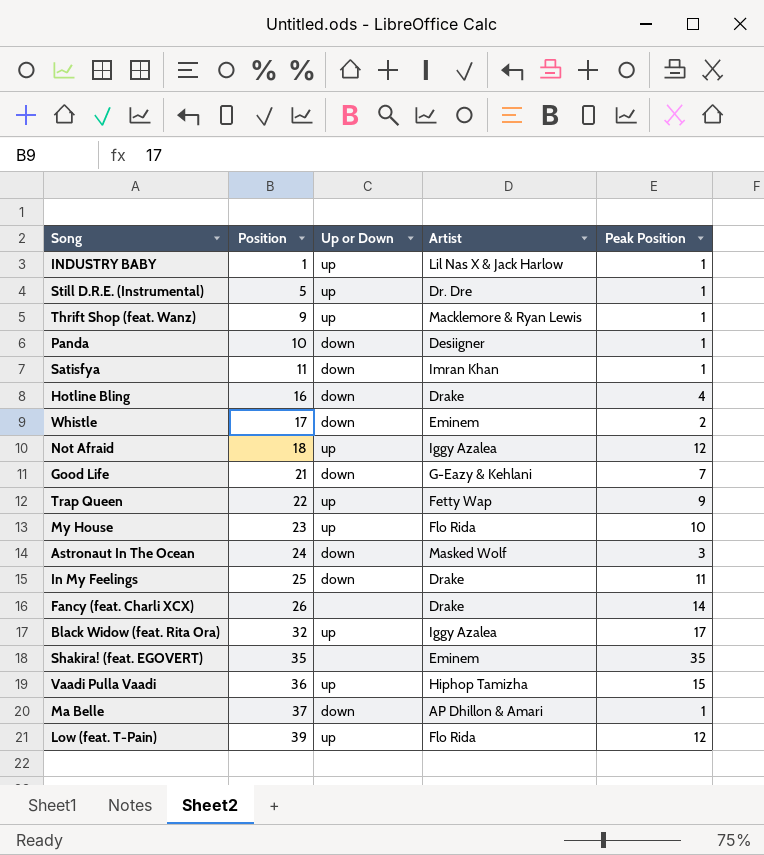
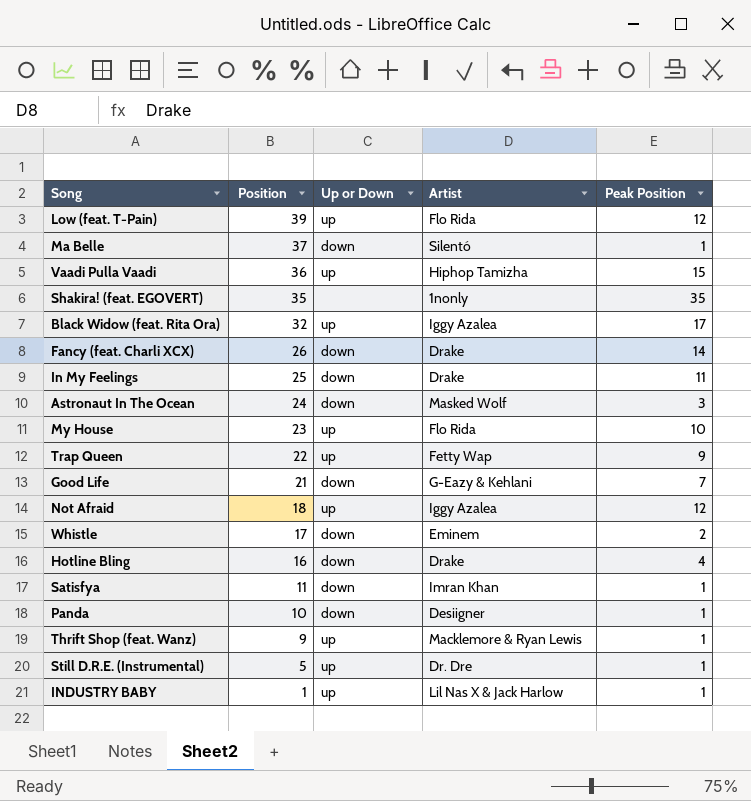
row order: Position ascending -> Position descending
Ma Belle | Artist: AP Dhillon & Amari -> Silentó
Shakira! (feat. EGOVERT) | Artist: Eminem -> 1nonly
Fancy (feat. Charli XCX) | Up or Down: none -> down

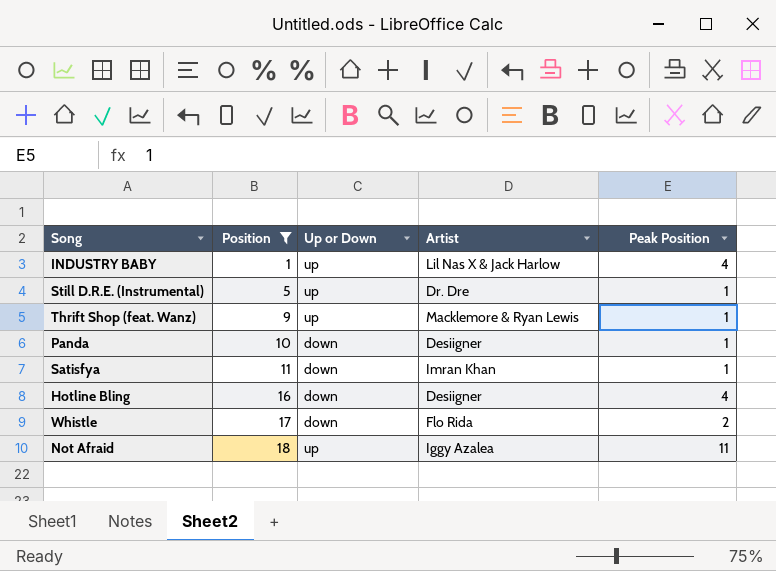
filter: none -> Position <= 18
row order: Position descending -> Position ascending
INDUSTRY BABY | Peak Position: 1 -> 4
Hotline Bling | Artist: Drake -> Desiigner
Whistle | Artist: Eminem -> Flo Rida
Not Afraid | Peak Position: 12 -> 11

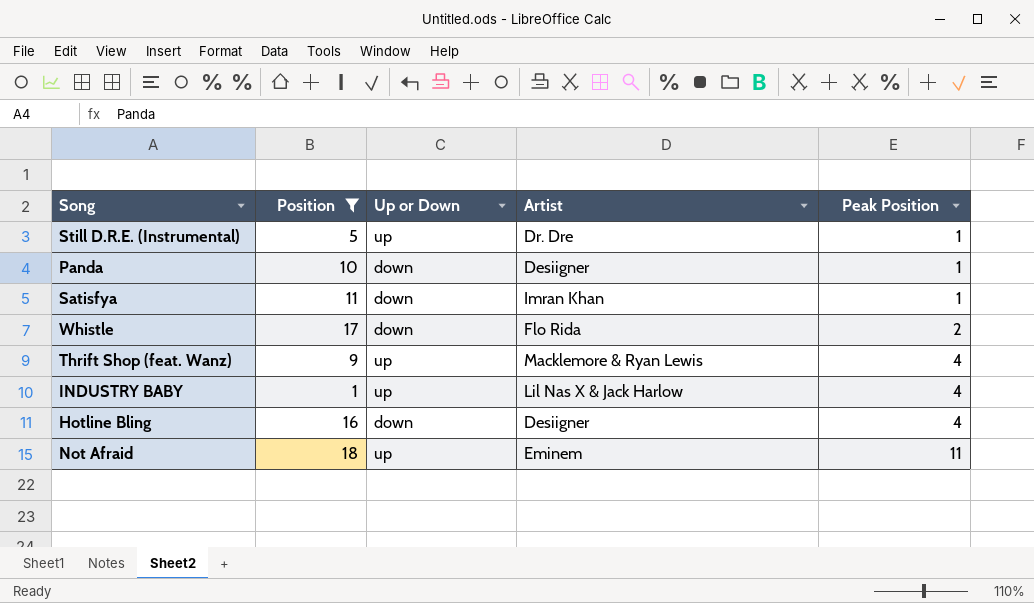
row order: Position ascending -> Peak Position ascending
Thrift Shop (feat. Wanz) | Peak Position: 1 -> 4
Not Afraid | Artist: Iggy Azalea -> Eminem

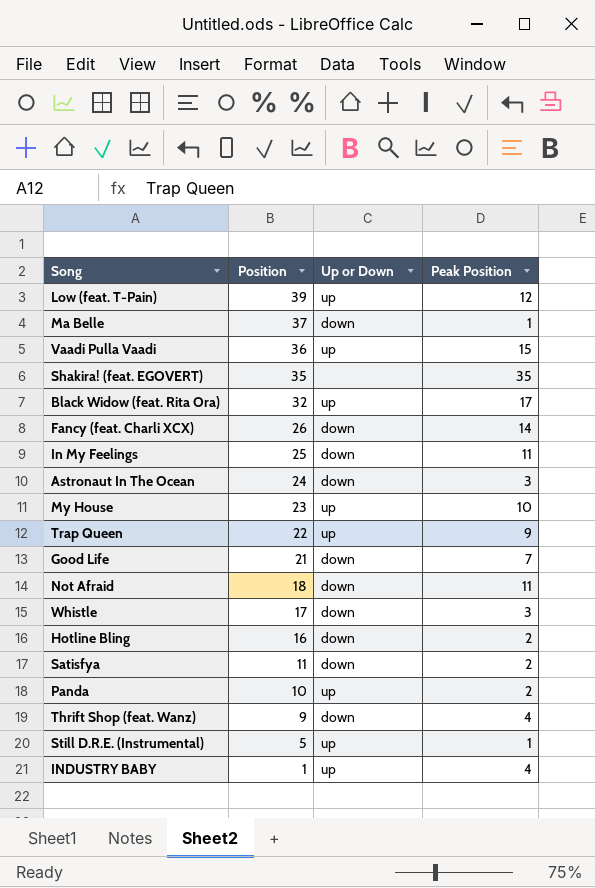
filter: Position <= 18 -> none
row order: Peak Position ascending -> Position descending
column Artist | position: 4 -> none
Not Afraid | Up or Down: up -> down
Whistle | Peak Position: 2 -> 3
Hotline Bling | Peak Position: 4 -> 2
Satisfya | Peak Position: 1 -> 2
Panda | Up or Down: down -> up
Panda | Peak Position: 1 -> 2
Thrift Shop (feat. Wanz) | Up or Down: up -> down

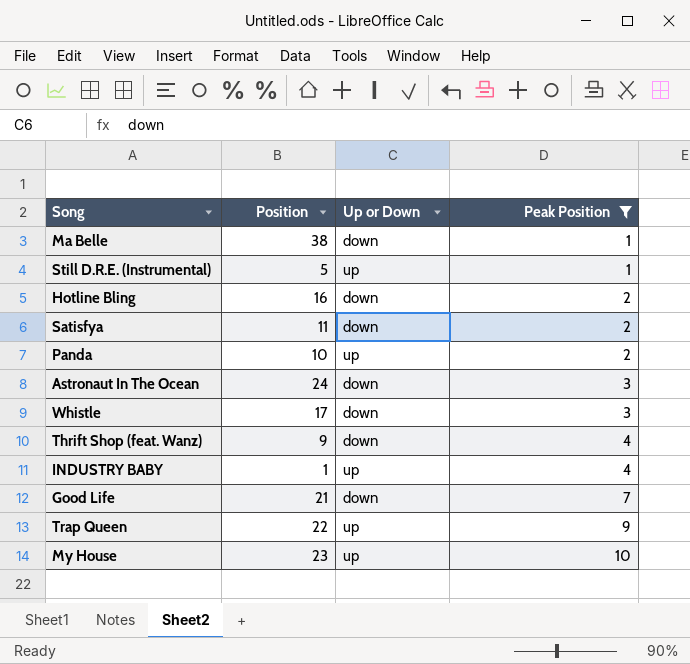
filter: none -> Peak Position <= 10
row order: Position descending -> Peak Position ascending
Ma Belle | Position: 37 -> 38

